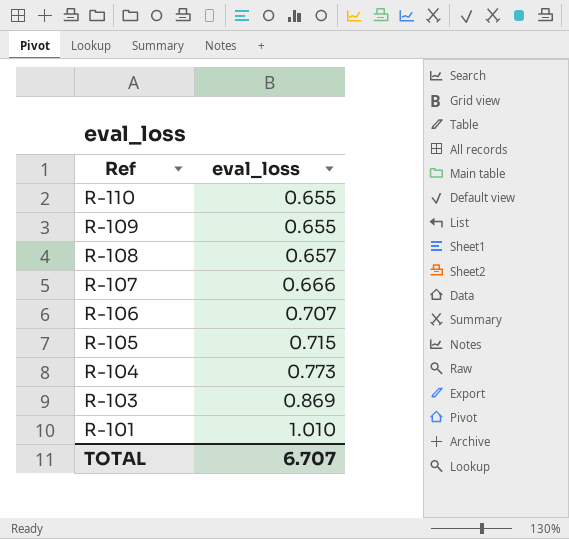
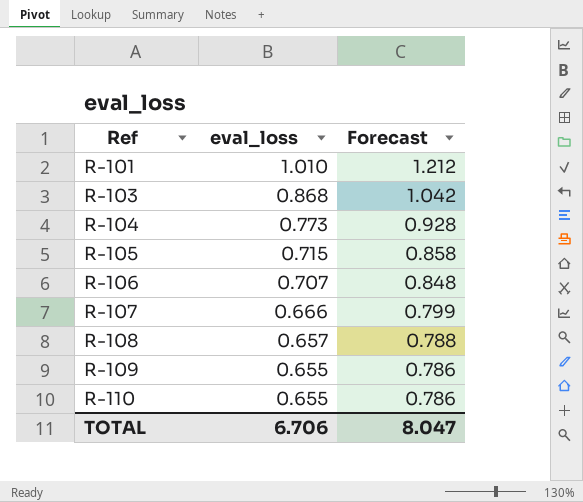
row order: Ref descending -> Ref ascending
column Forecast | formula: none -> [eval_loss] * 1.2
R-103 | eval_loss: 0.869 -> 0.868
TOTAL | eval_loss: 6.707 -> 6.706

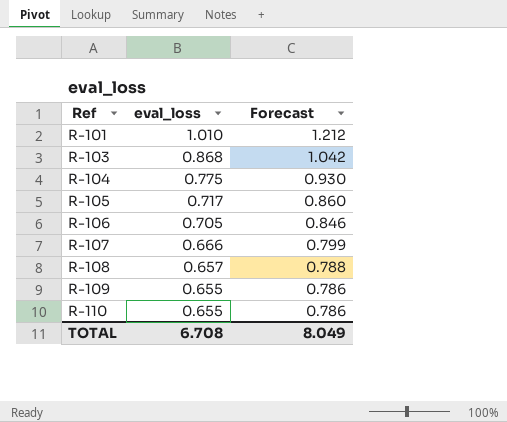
R-104 | eval_loss: 0.773 -> 0.775
R-104 | Forecast: 0.928 -> 0.930
R-105 | eval_loss: 0.715 -> 0.717
R-105 | Forecast: 0.858 -> 0.860
R-106 | eval_loss: 0.707 -> 0.705
R-106 | Forecast: 0.848 -> 0.846
TOTAL | eval_loss: 6.706 -> 6.708
TOTAL | Forecast: 8.047 -> 8.049

